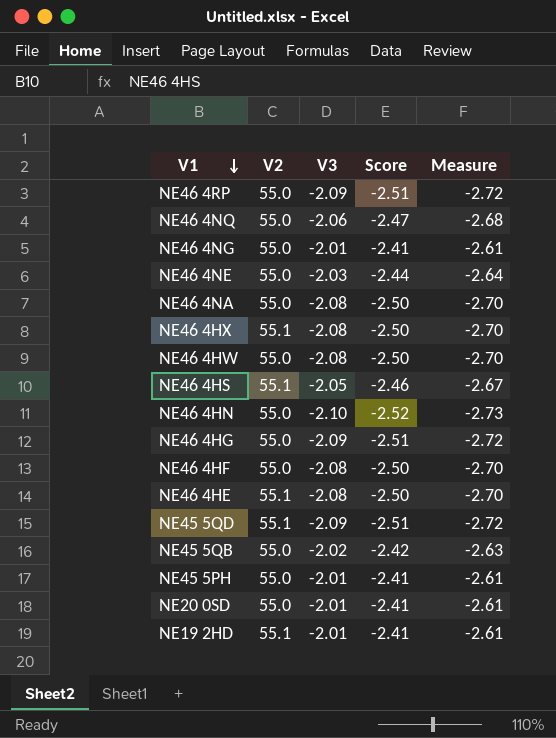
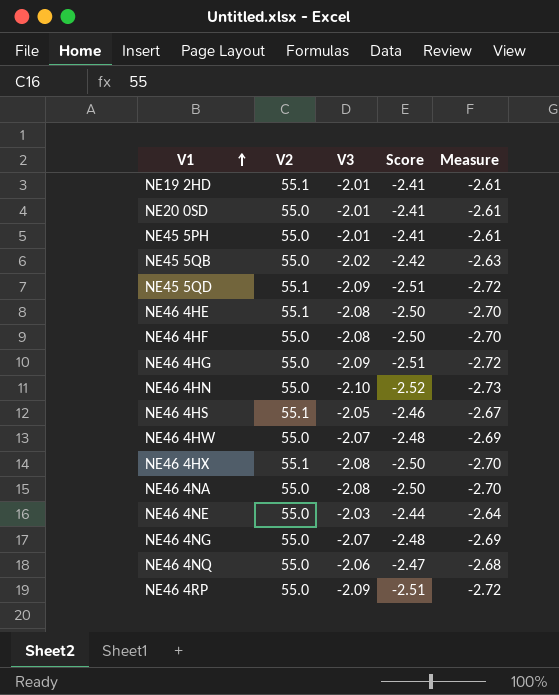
row order: V1 descending -> V1 ascending
NE46 4HW | V3: -2.08 -> -2.07
NE46 4HW | Score: -2.50 -> -2.48
NE46 4HW | Measure: -2.70 -> -2.69
NE46 4NG | V3: -2.01 -> -2.07
NE46 4NG | Score: -2.41 -> -2.48
NE46 4NG | Measure: -2.61 -> -2.69

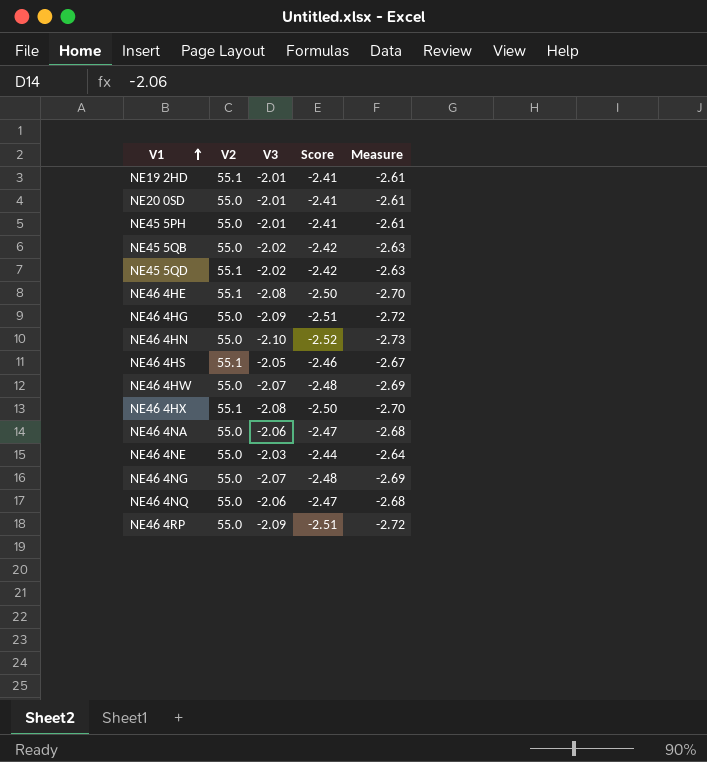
row NE46 4HF: 55.0 | -2.08 | -2.50 | -2.70 -> none
NE45 5QD | V3: -2.09 -> -2.02
NE45 5QD | Score: -2.51 -> -2.42
NE45 5QD | Measure: -2.72 -> -2.63
NE46 4NA | V3: -2.08 -> -2.06
NE46 4NA | Score: -2.50 -> -2.47
NE46 4NA | Measure: -2.70 -> -2.68

